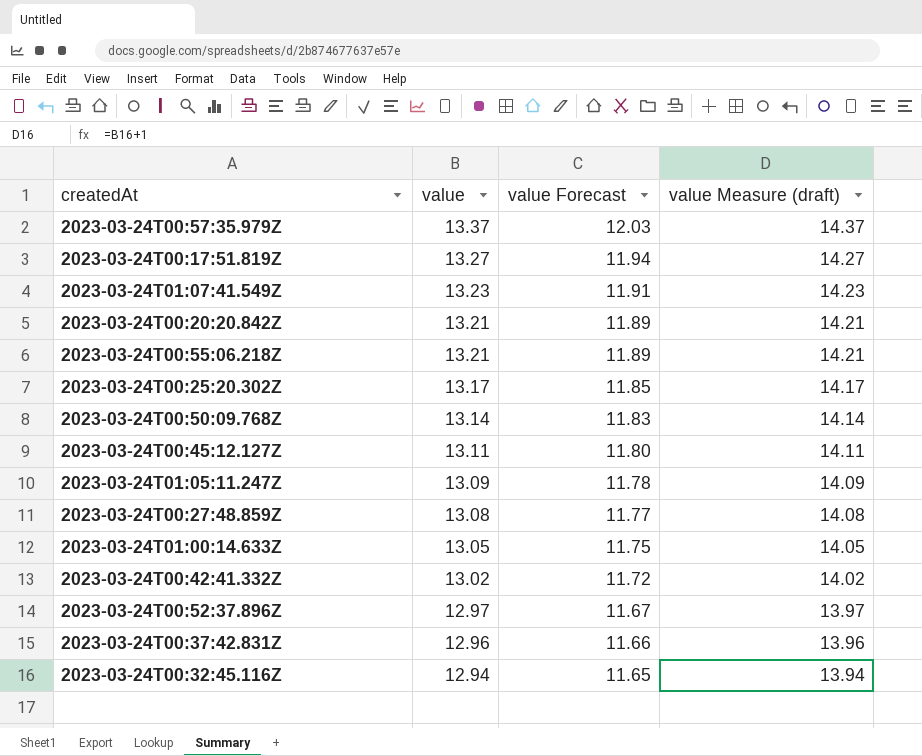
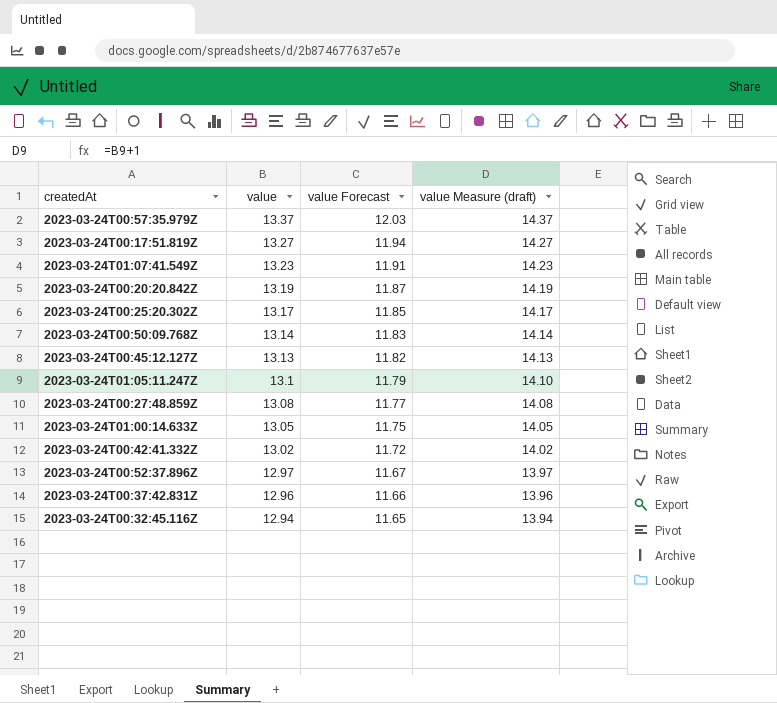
row 2023-03-24T00:55:06.218Z: 13.21 | 11.89 | 14.21 -> none
2023-03-24T00:20:20.842Z | value: 13.21 -> 13.19
2023-03-24T00:20:20.842Z | value Forecast: 11.89 -> 11.87
2023-03-24T00:20:20.842Z | value Measure (draft): 14.21 -> 14.19
2023-03-24T00:45:12.127Z | value: 13.11 -> 13.13
2023-03-24T00:45:12.127Z | value Forecast: 11.80 -> 11.82
2023-03-24T00:45:12.127Z | value Measure (draft): 14.11 -> 14.13
2023-03-24T01:05:11.247Z | value: 13.09 -> 13.1
2023-03-24T01:05:11.247Z | value Forecast: 11.78 -> 11.79
2023-03-24T01:05:11.247Z | value Measure (draft): 14.09 -> 14.10

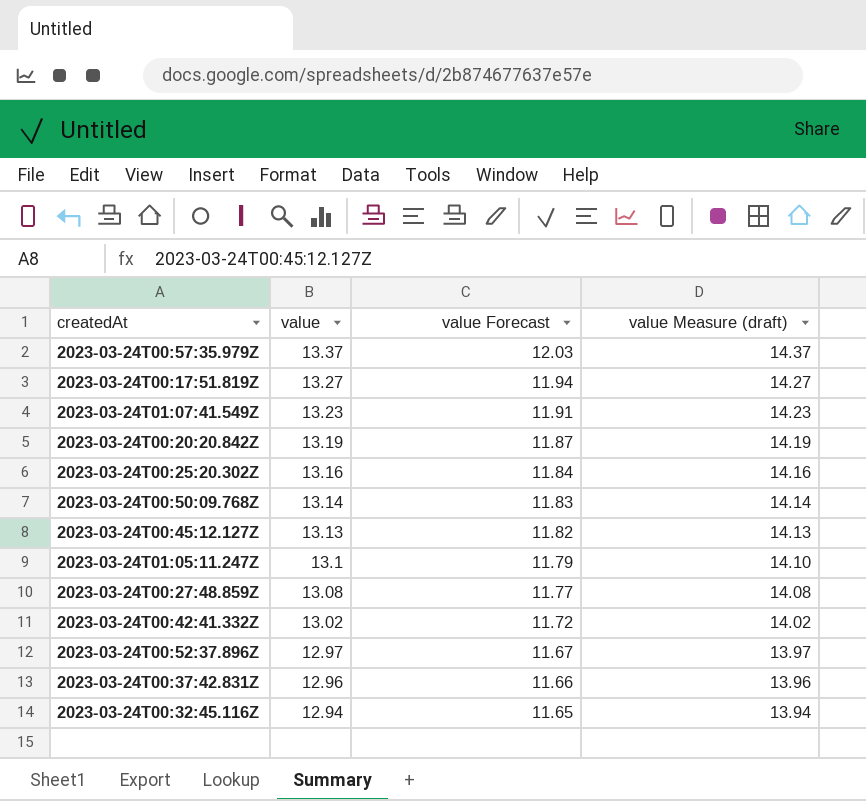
row 2023-03-24T01:00:14.633Z: 13.05 | 11.75 | 14.05 -> none
2023-03-24T00:25:20.302Z | value: 13.17 -> 13.16
2023-03-24T00:25:20.302Z | value Forecast: 11.85 -> 11.84
2023-03-24T00:25:20.302Z | value Measure (draft): 14.17 -> 14.16

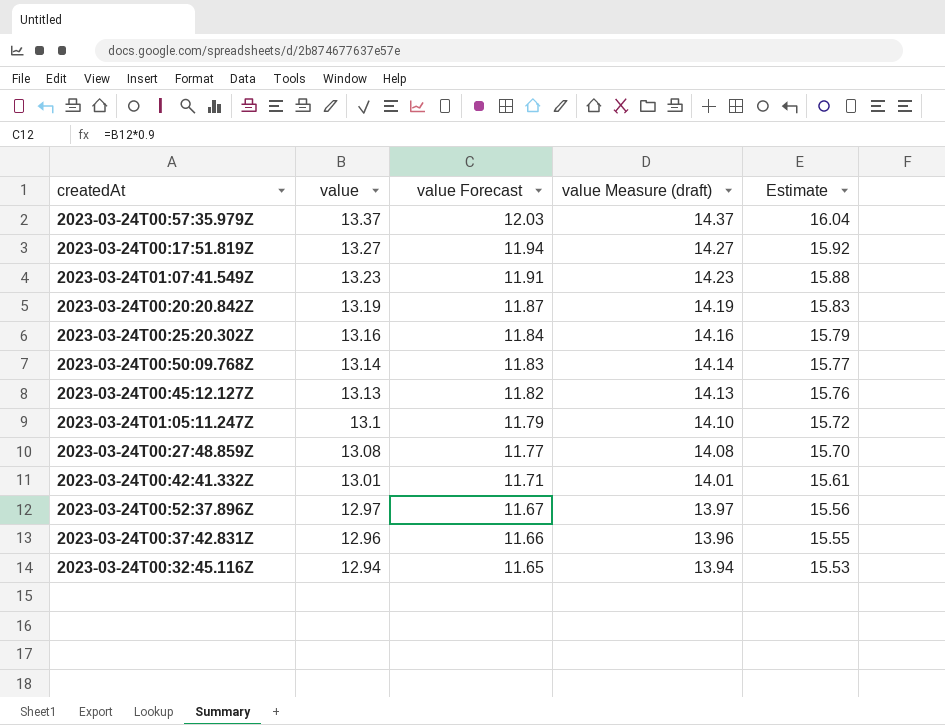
column Estimate | formula: none -> [value] * 1.2
2023-03-24T00:42:41.332Z | value: 13.02 -> 13.01
2023-03-24T00:42:41.332Z | value Forecast: 11.72 -> 11.71
2023-03-24T00:42:41.332Z | value Measure (draft): 14.02 -> 14.01

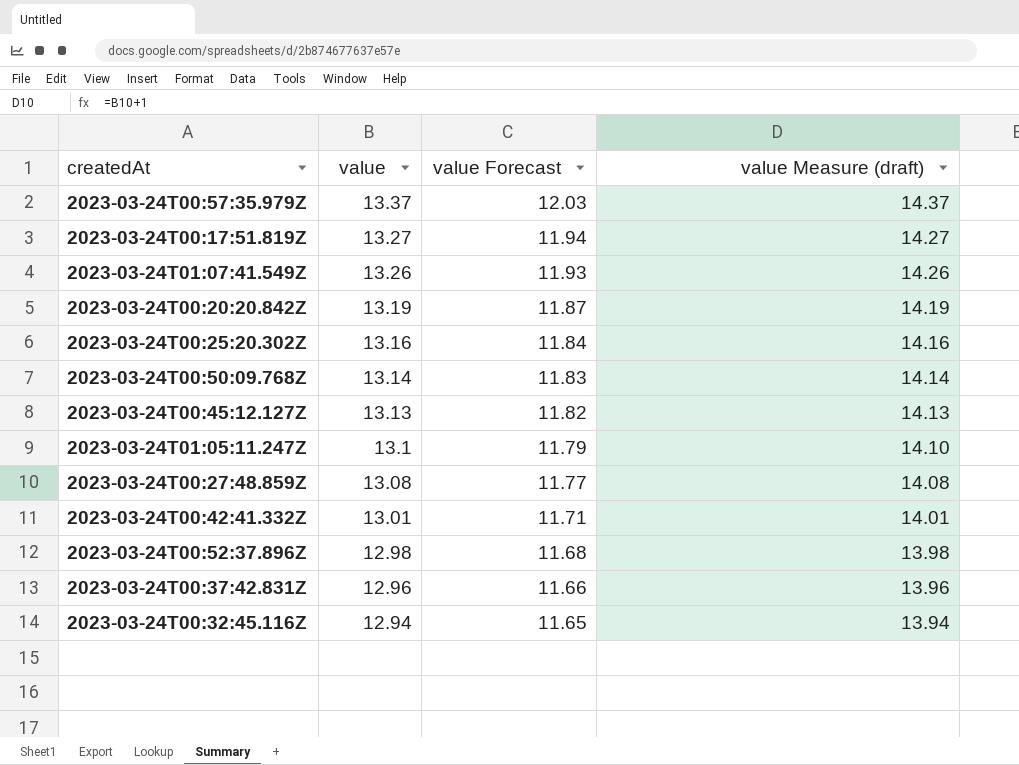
column Estimate | formula: [value] * 1.2 -> none
2023-03-24T01:07:41.549Z | value: 13.23 -> 13.26
2023-03-24T01:07:41.549Z | value Forecast: 11.91 -> 11.93
2023-03-24T01:07:41.549Z | value Measure (draft): 14.23 -> 14.26
2023-03-24T00:52:37.896Z | value: 12.97 -> 12.98
2023-03-24T00:52:37.896Z | value Forecast: 11.67 -> 11.68
2023-03-24T00:52:37.896Z | value Measure (draft): 13.97 -> 13.98

